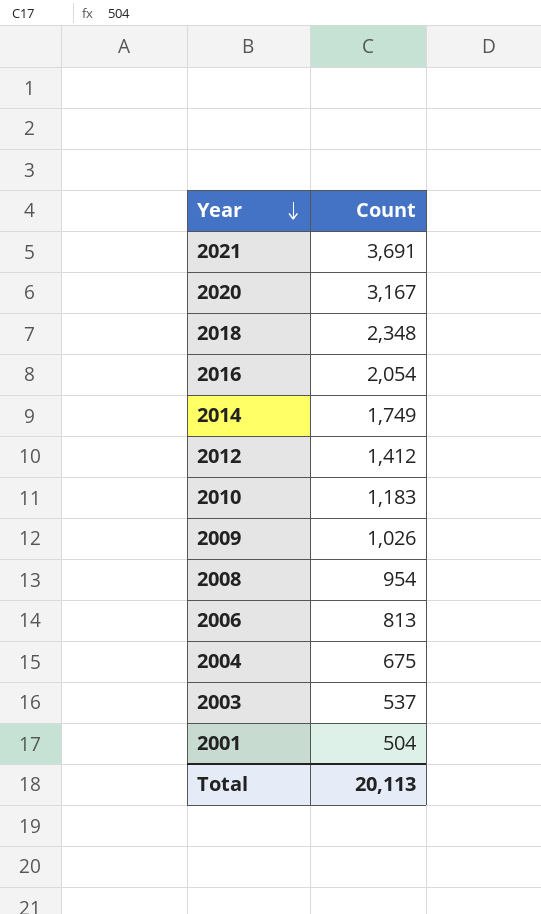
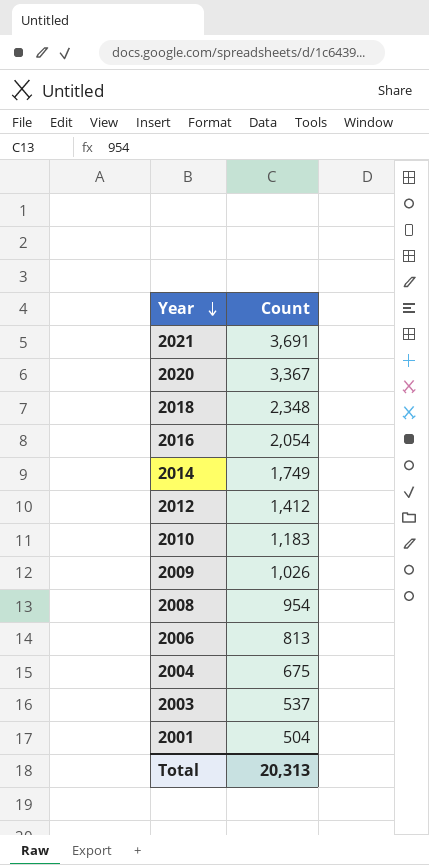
2020 | Count: 3,167 -> 3,367
Total | Count: 20,113 -> 20,313

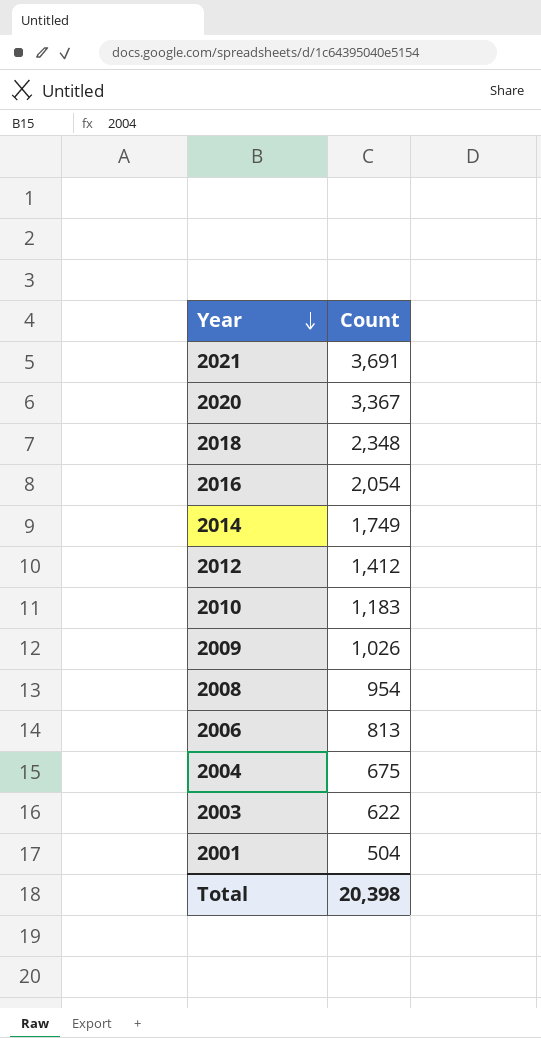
2003 | Count: 537 -> 622
Total | Count: 20,313 -> 20,398

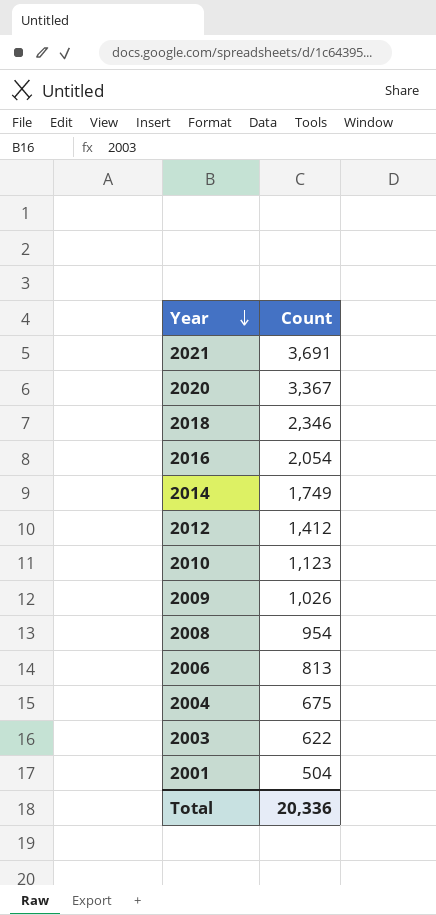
2018 | Count: 2,348 -> 2,346
2010 | Count: 1,183 -> 1,123
Total | Count: 20,398 -> 20,336

